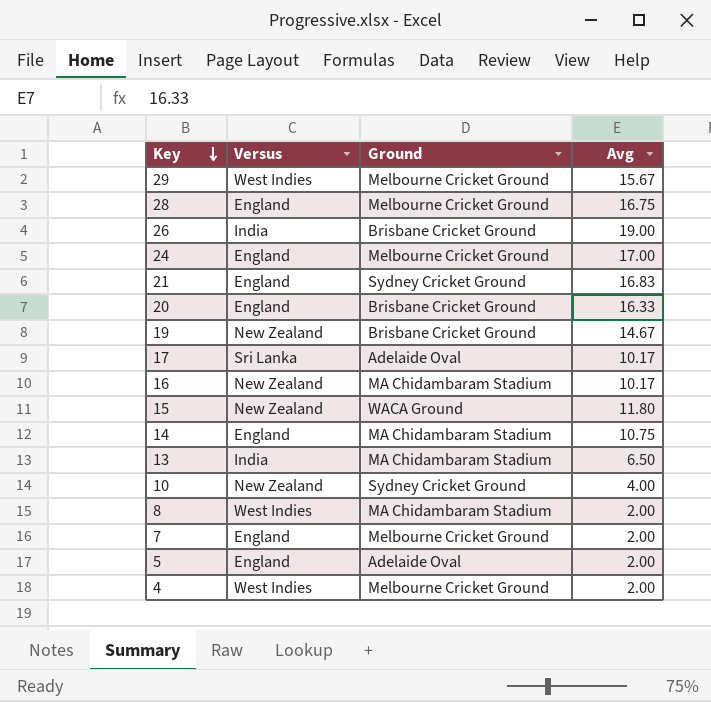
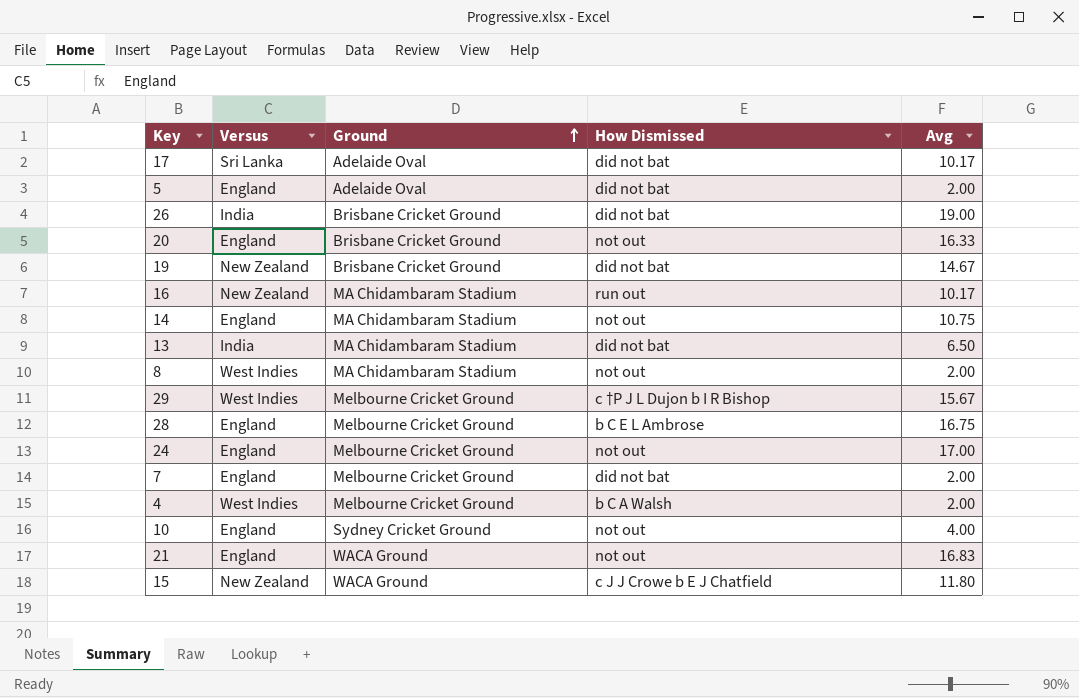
row order: Key descending -> Ground ascending
column How Dismissed | position: none -> 4
10 | Versus: New Zealand -> England
21 | Ground: Sydney Cricket Ground -> WACA Ground

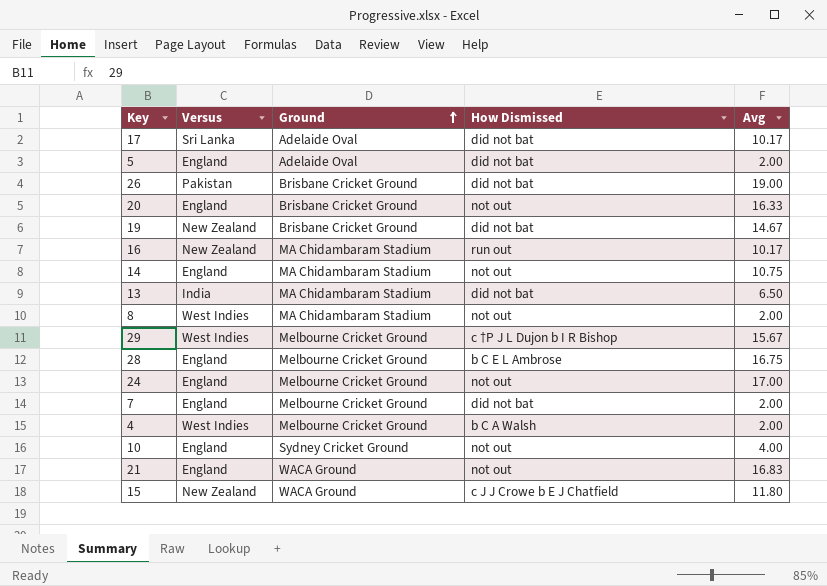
26 | Versus: India -> Pakistan

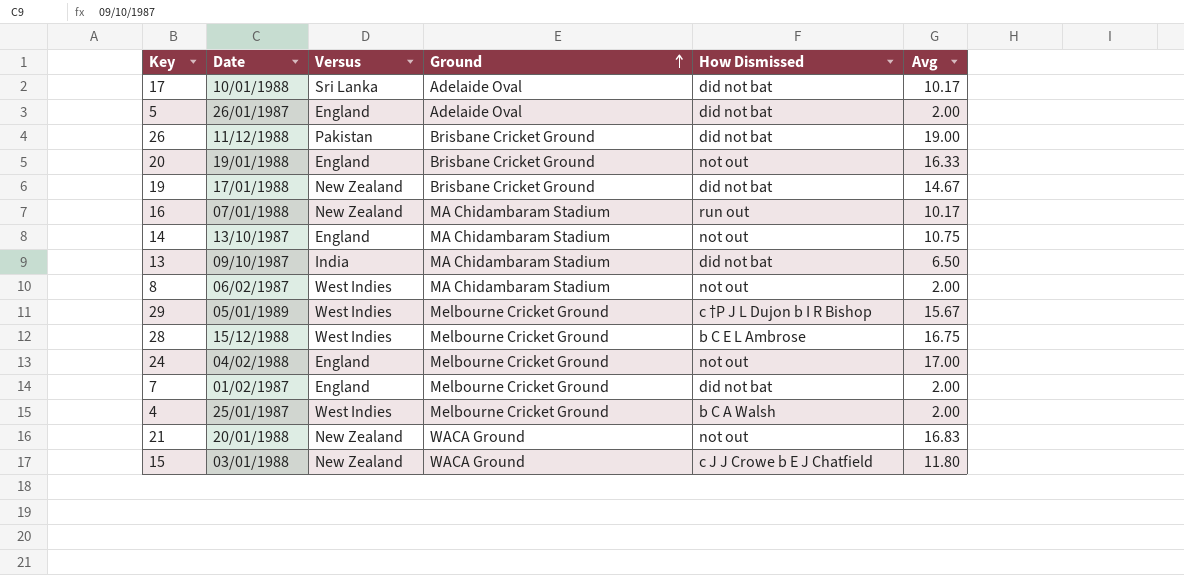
column Date | position: none -> 2
row 10: England | Sydney Cricket Ground | not out | 4.00 -> none
28 | Versus: England -> West Indies
21 | Versus: England -> New Zealand

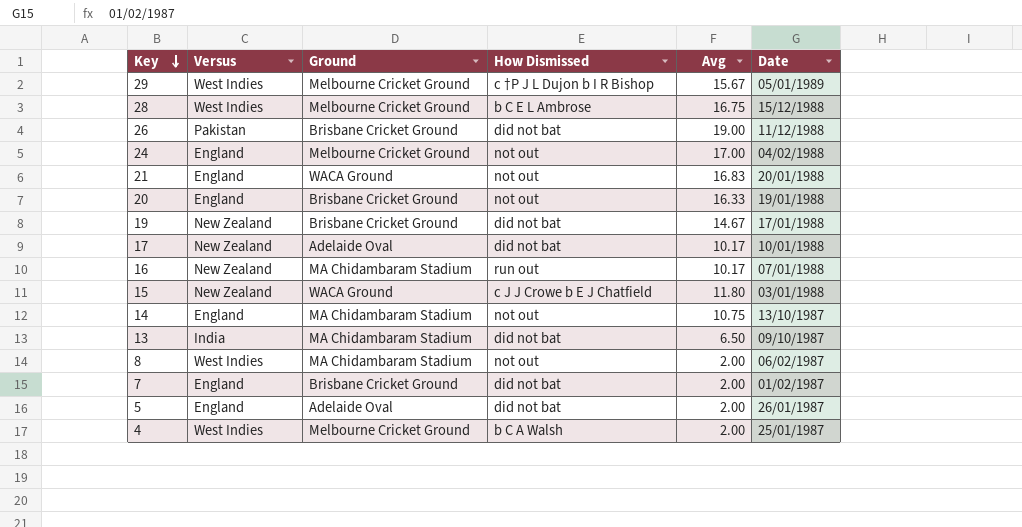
row order: Ground ascending -> Key descending
column Date | position: 2 -> 6
21 | Versus: New Zealand -> England
17 | Versus: Sri Lanka -> New Zealand
7 | Ground: Melbourne Cricket Ground -> Brisbane Cricket Ground

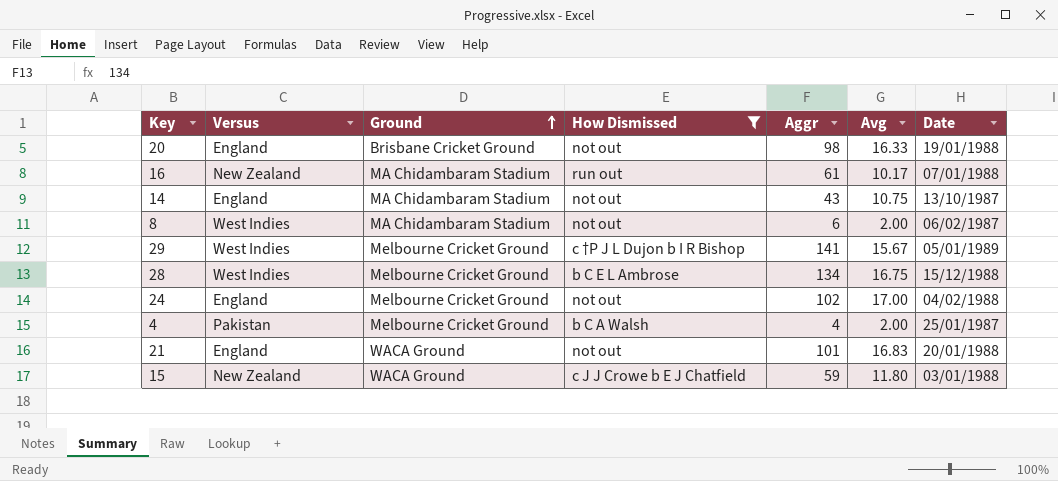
filter: none -> How Dismissed != did not bat
row order: Key descending -> Ground ascending
column Aggr | position: none -> 5
4 | Versus: West Indies -> Pakistan

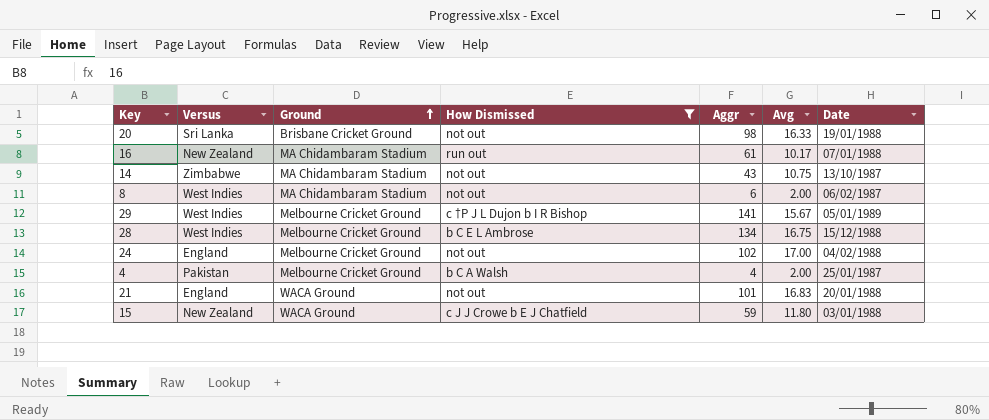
20 | Versus: England -> Sri Lanka
14 | Versus: England -> Zimbabwe

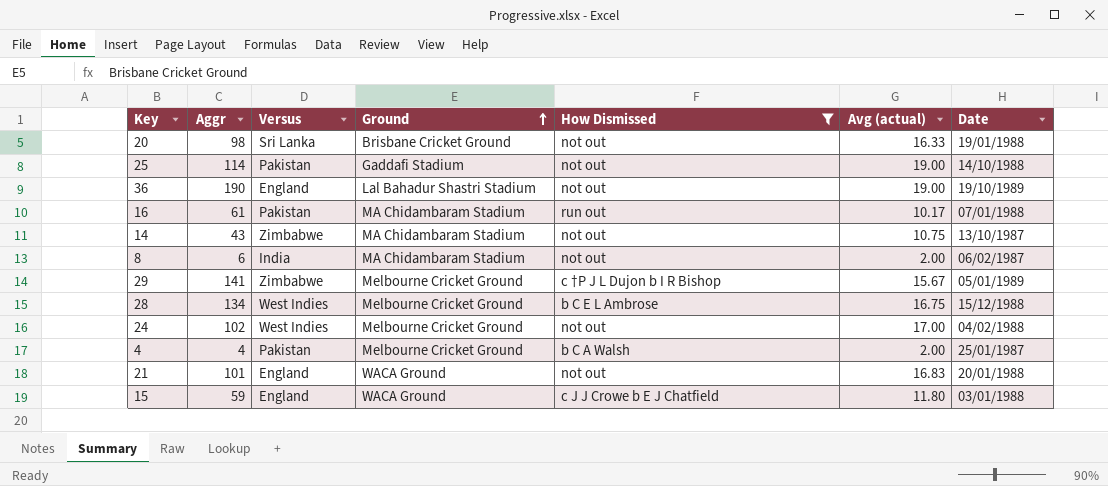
column Aggr | position: 5 -> 2
column name: Avg -> Avg (actual)
row 25: none -> 114 | Pakistan | Gaddafi Stadium | not out | 19.00 | 14/10/1988
row 36: none -> 190 | England | Lal Bahadur Shastri Stadium | not out | 19.00 | 19/10/1989
16 | Versus: New Zealand -> Pakistan
8 | Versus: West Indies -> India
29 | Versus: West Indies -> Zimbabwe
24 | Versus: England -> West Indies
15 | Versus: New Zealand -> England

